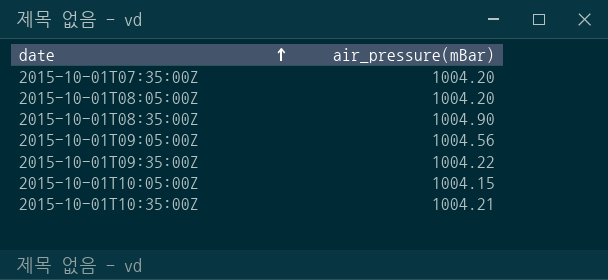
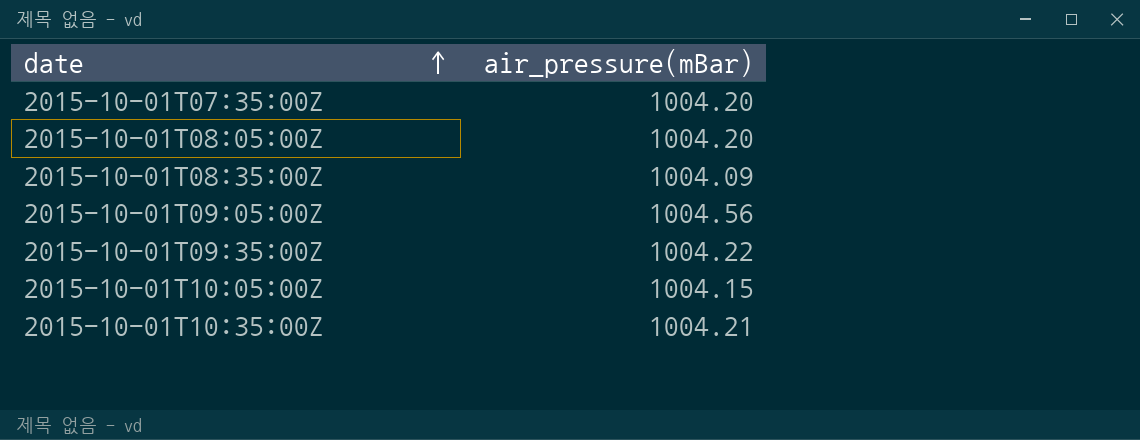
2015-10-01T08:35:00Z | air_pressure(mBar): 1004.90 -> 1004.09

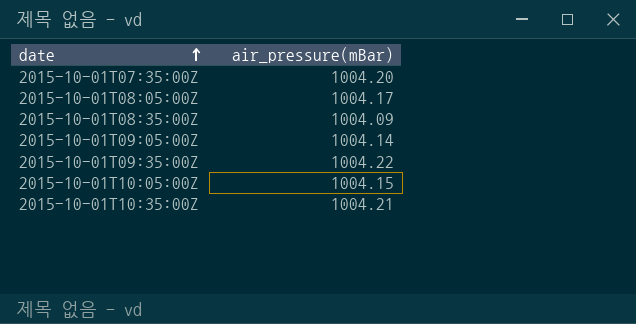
2015-10-01T08:05:00Z | air_pressure(mBar): 1004.20 -> 1004.17
2015-10-01T09:05:00Z | air_pressure(mBar): 1004.56 -> 1004.14

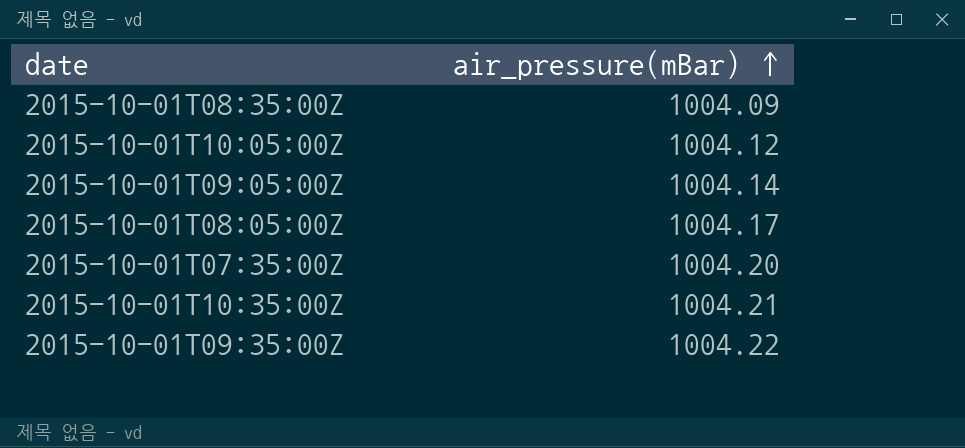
row order: date ascending -> air_pressure(mBar) ascending
2015-10-01T10:05:00Z | air_pressure(mBar): 1004.15 -> 1004.12

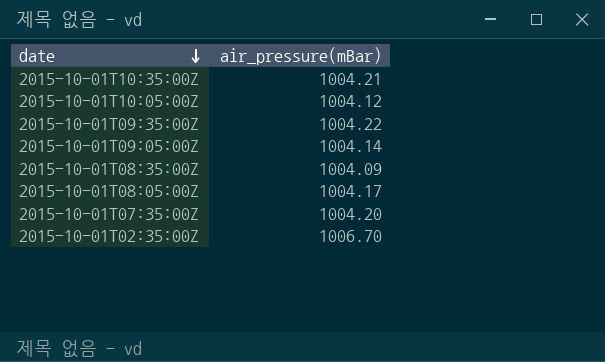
row order: air_pressure(mBar) ascending -> date descending
row 2015-10-01T02:35:00Z: none -> 1006.70

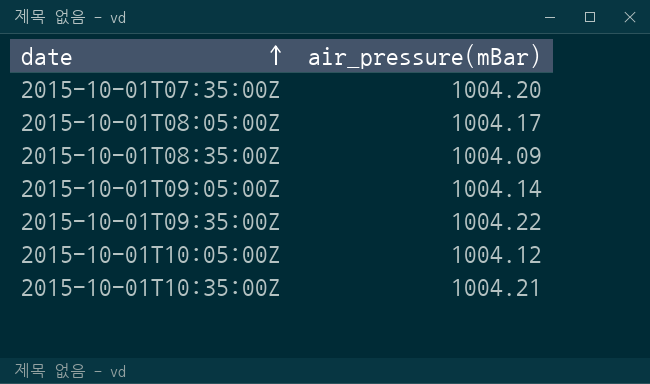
row order: date descending -> date ascending
row 2015-10-01T02:35:00Z: 1006.70 -> none

